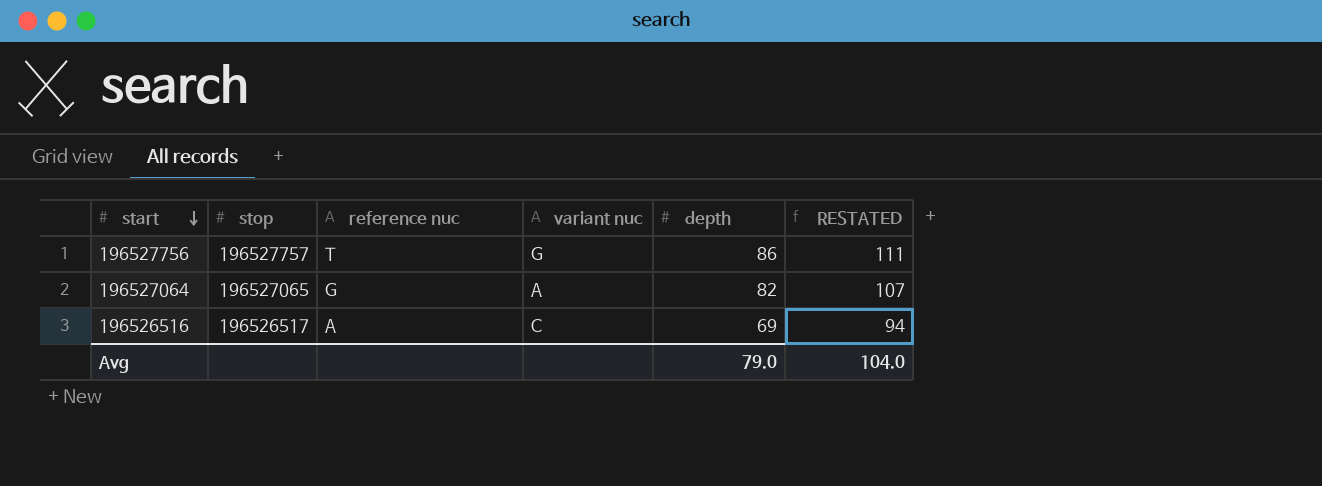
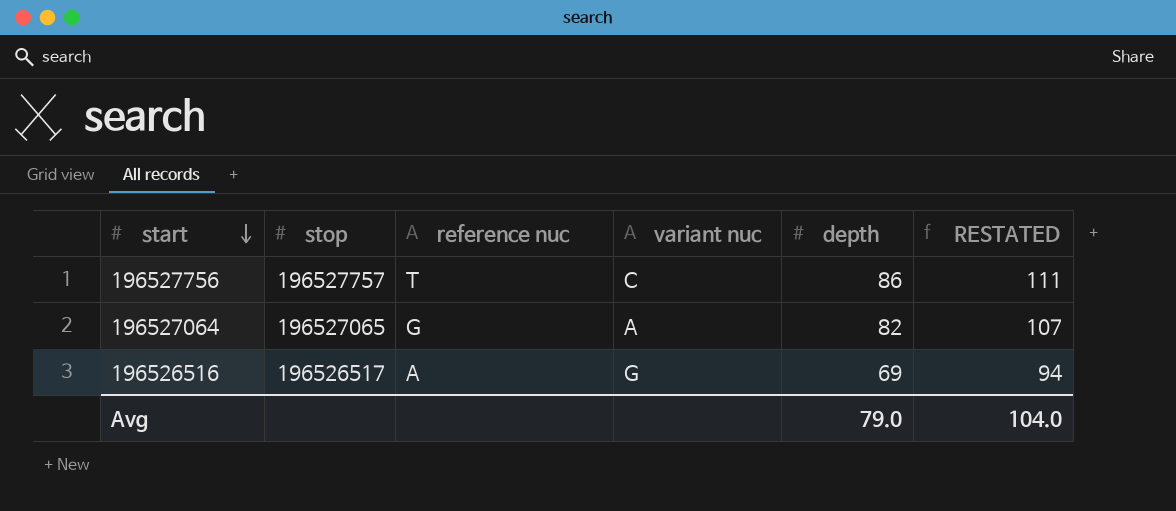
196527756 | variant nuc: G -> C
196526516 | variant nuc: C -> G

